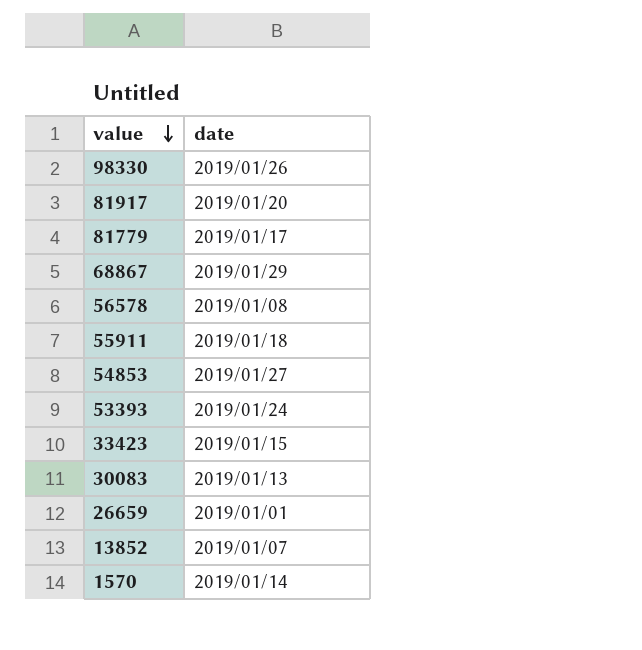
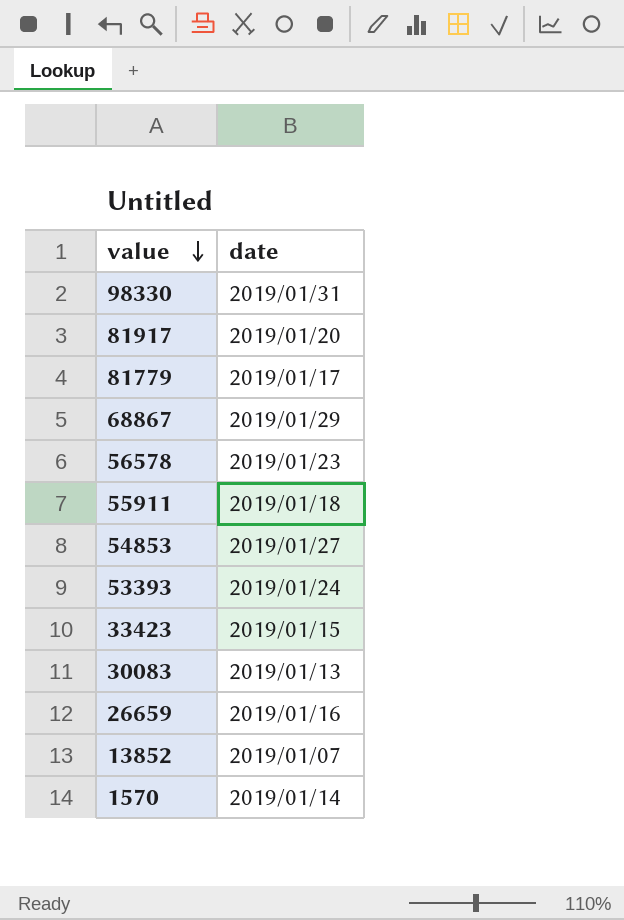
98330 | date: 2019/01/26 -> 2019/01/31
56578 | date: 2019/01/08 -> 2019/01/23
26659 | date: 2019/01/01 -> 2019/01/16

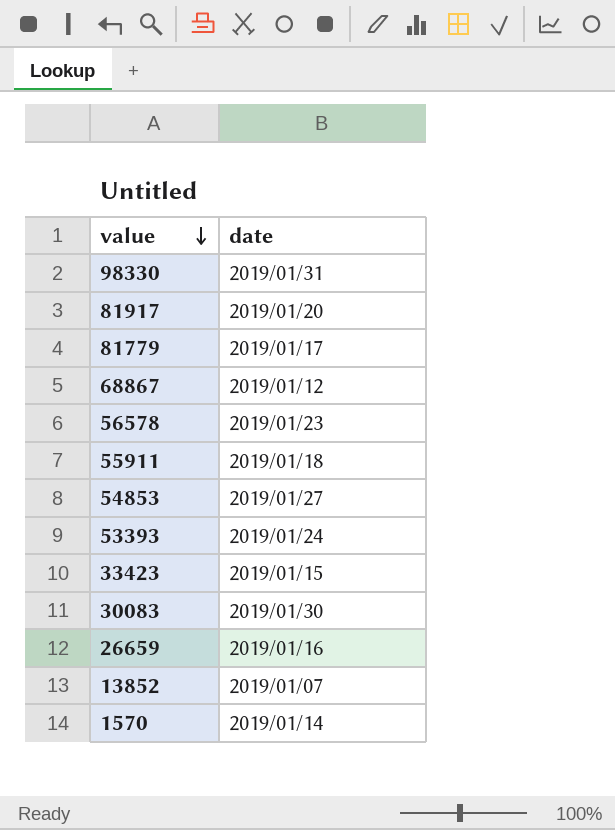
68867 | date: 2019/01/29 -> 2019/01/12
30083 | date: 2019/01/13 -> 2019/01/30

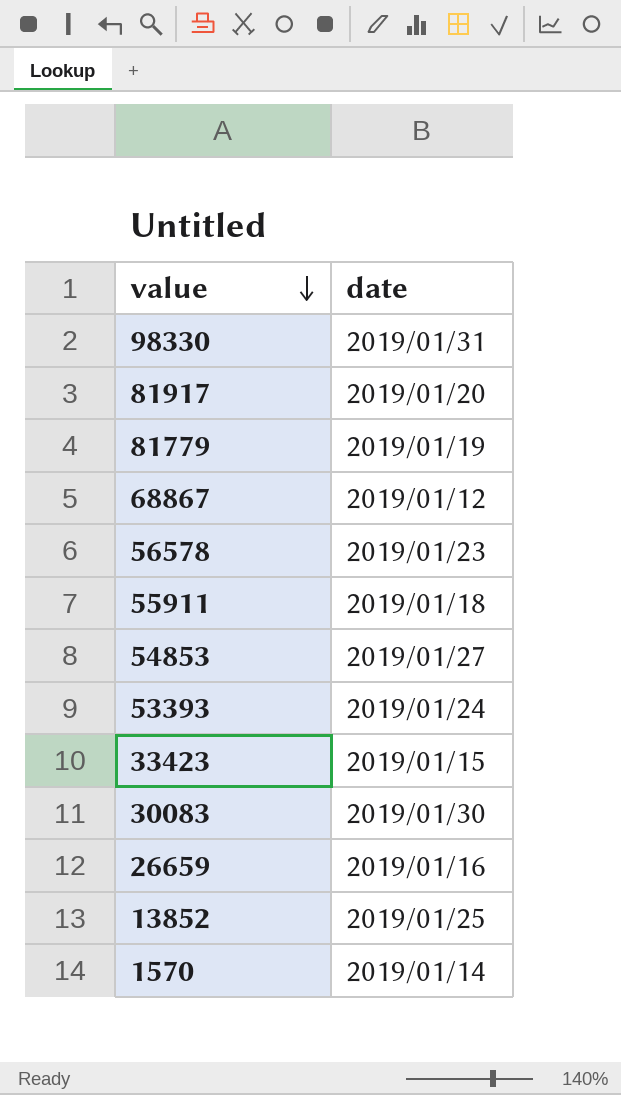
81779 | date: 2019/01/17 -> 2019/01/19
13852 | date: 2019/01/07 -> 2019/01/25

